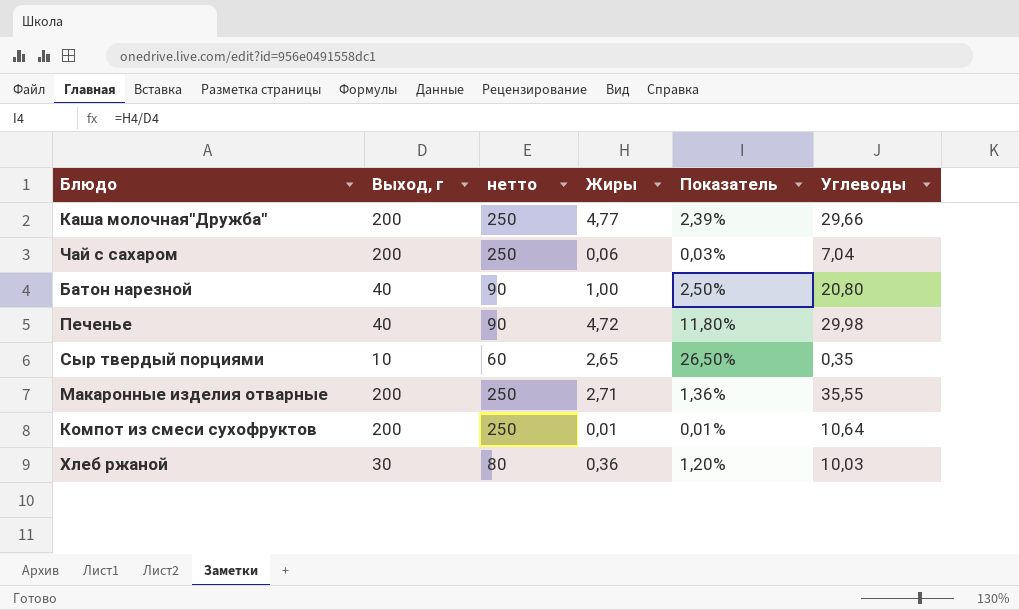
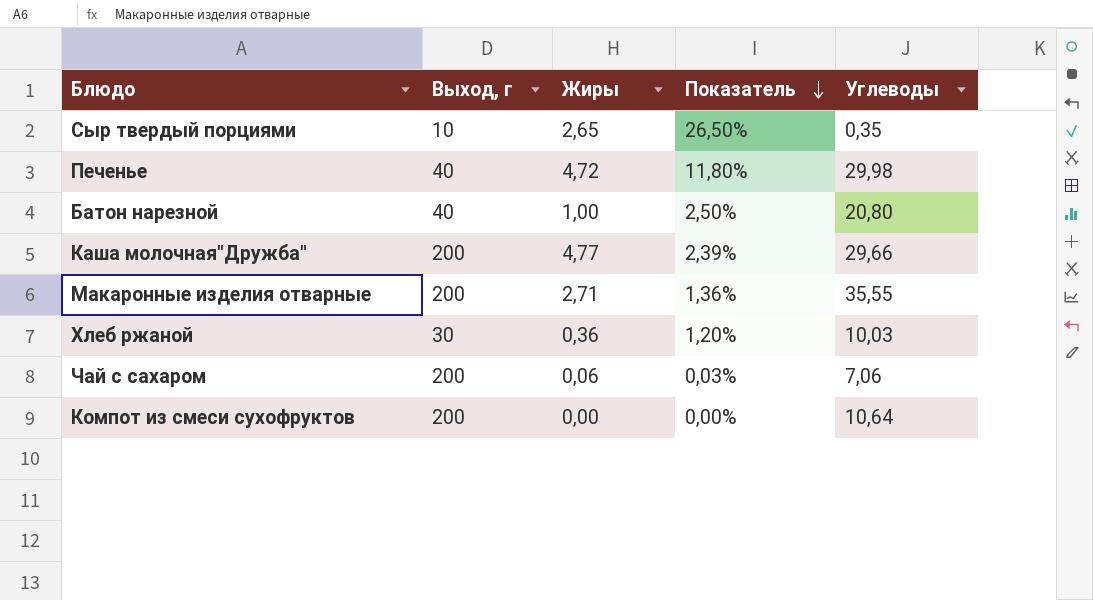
row order: none -> Показатель descending
column нетто | formula: [Выход, г] + 50 -> none
Чай с сахаром | Углеводы: 7,04 -> 7,06
Компот из смеси сухофруктов | Жиры: 0,01 -> 0,00
Компот из смеси сухофруктов | Показатель: 0,01% -> 0,00%

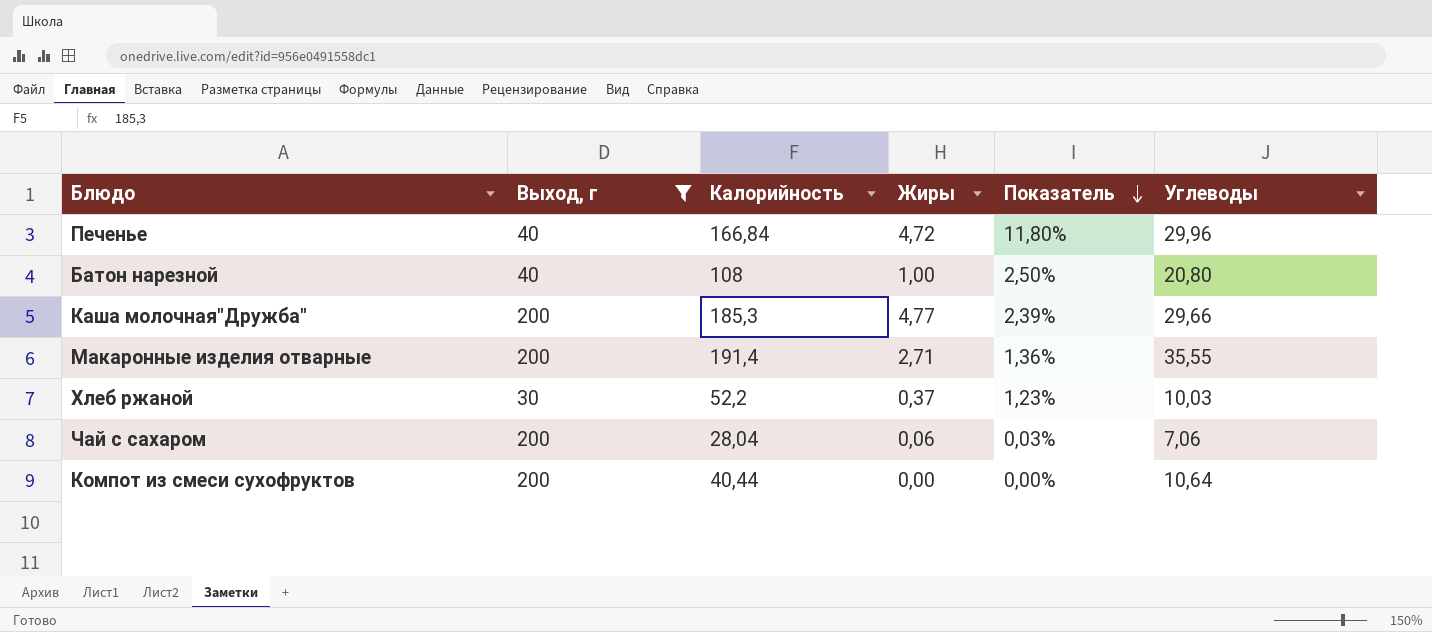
filter: none -> Выход, г != 10
column Калорийность | position: none -> 3
Печенье | Углеводы: 29,98 -> 29,96
Хлеб ржаной | Жиры: 0,36 -> 0,37
Хлеб ржаной | Показатель: 1,20% -> 1,23%

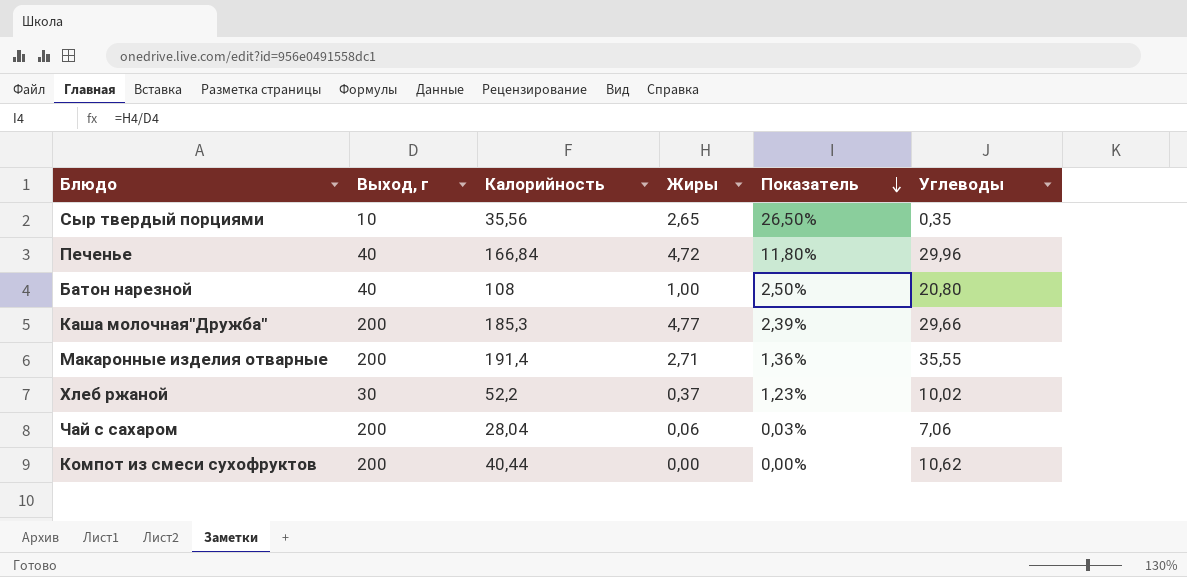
filter: Выход, г != 10 -> none
Хлеб ржаной | Углеводы: 10,03 -> 10,02
Компот из смеси сухофруктов | Углеводы: 10,64 -> 10,62

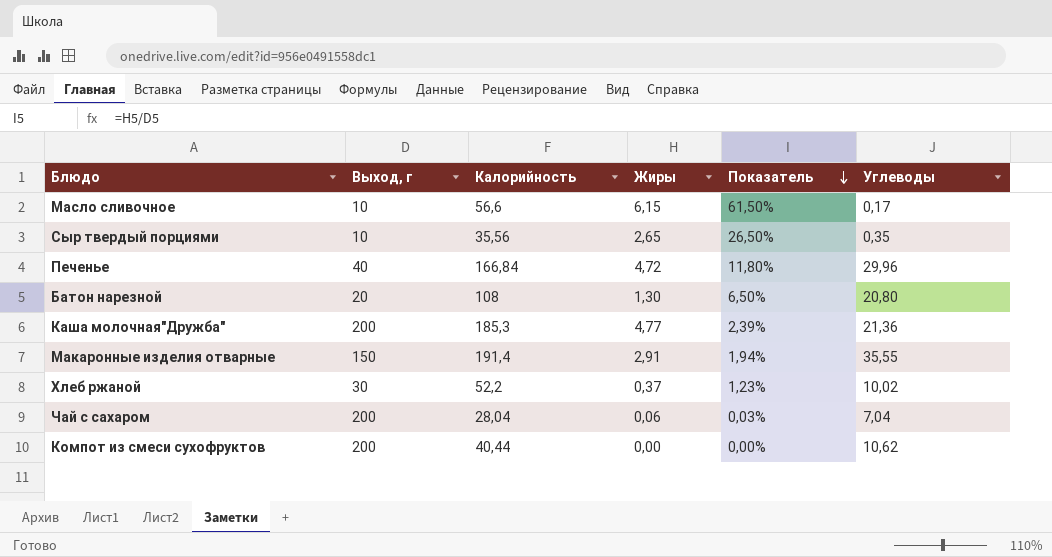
row Масло сливочное: none -> 10 | 56,6 | 6,15 | 61,50% | 0,17
Батон нарезной | Выход, г: 40 -> 20
Батон нарезной | Жиры: 1,00 -> 1,30
Батон нарезной | Показатель: 2,50% -> 6,50%
Каша молочная"Дружба" | Углеводы: 29,66 -> 21,36
Макаронные изделия отварные | Выход, г: 200 -> 150
Макаронные изделия отварные | Жиры: 2,71 -> 2,91
Макаронные изделия отварные | Показатель: 1,36% -> 1,94%
Чай с сахаром | Углеводы: 7,06 -> 7,04

